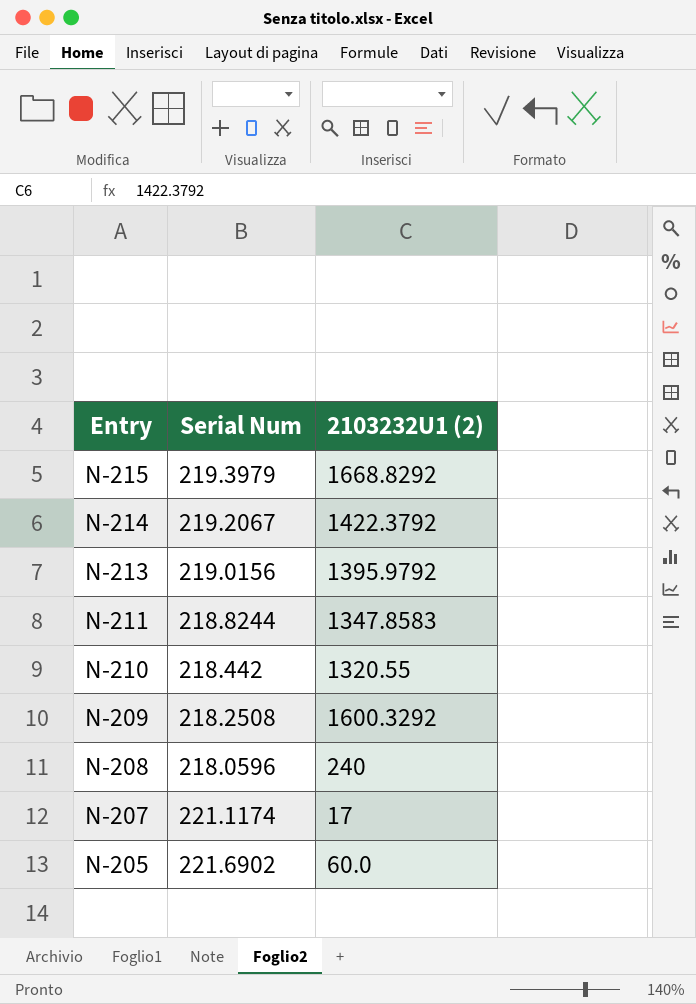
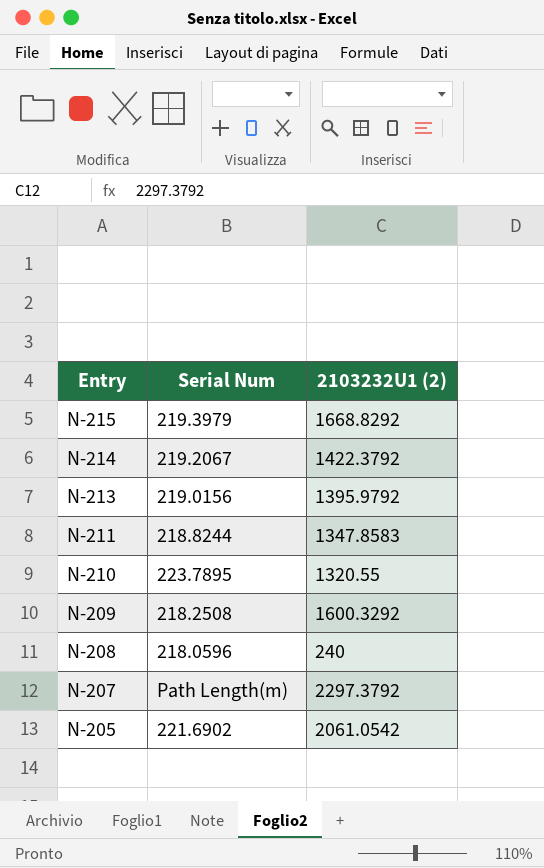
N-210 | Serial Num: 218.442 -> 223.7895
N-207 | Serial Num: 221.1174 -> Path Length(m)
N-207 | 2103232U1 (2): 17 -> 2297.3792
N-205 | 2103232U1 (2): 60.0 -> 2061.0542

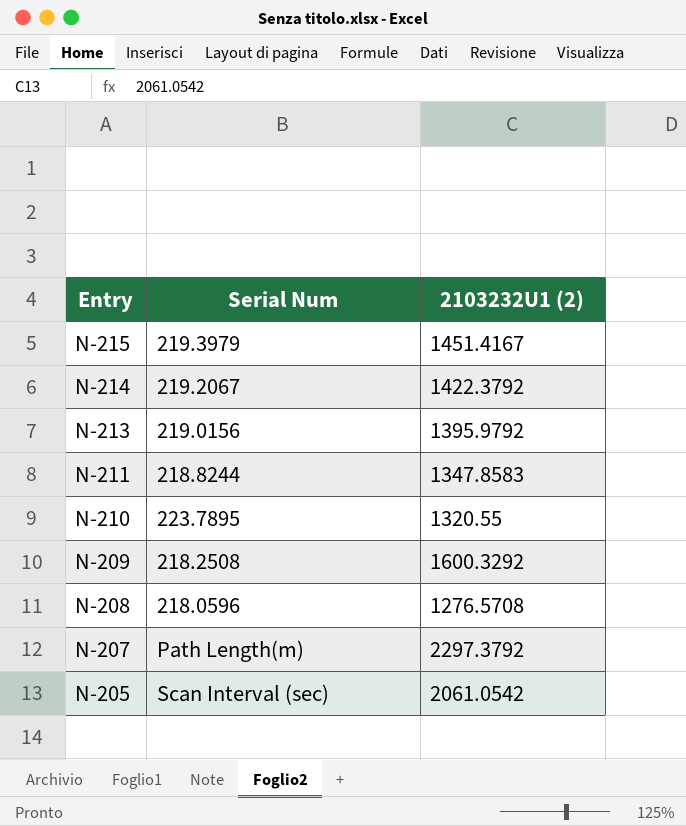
N-215 | 2103232U1 (2): 1668.8292 -> 1451.4167
N-208 | 2103232U1 (2): 240 -> 1276.5708
N-205 | Serial Num: 221.6902 -> Scan Interval (sec)

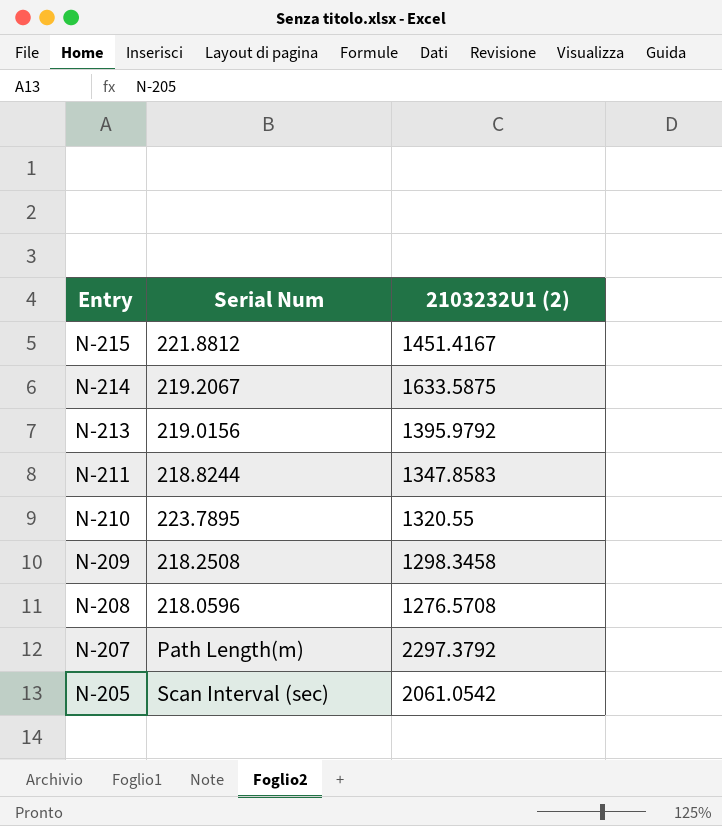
N-215 | Serial Num: 219.3979 -> 221.8812
N-214 | 2103232U1 (2): 1422.3792 -> 1633.5875
N-209 | 2103232U1 (2): 1600.3292 -> 1298.3458

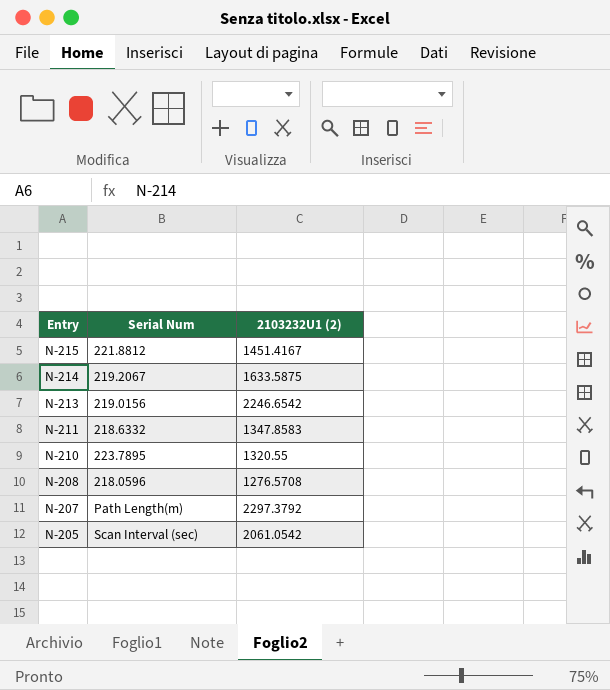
row N-209: 218.2508 | 1298.3458 -> none
N-213 | 2103232U1 (2): 1395.9792 -> 2246.6542
N-211 | Serial Num: 218.8244 -> 218.6332

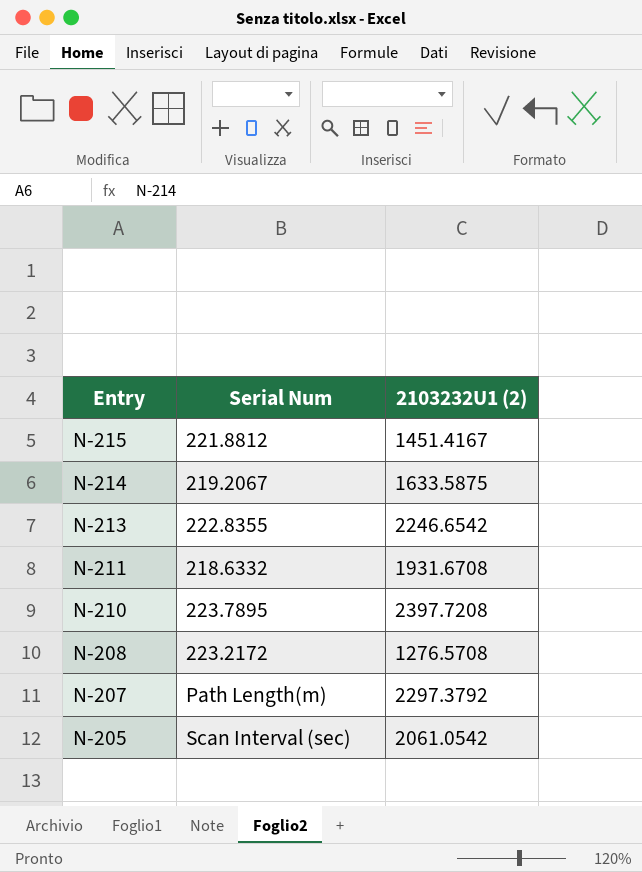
N-213 | Serial Num: 219.0156 -> 222.8355
N-211 | 2103232U1 (2): 1347.8583 -> 1931.6708
N-210 | 2103232U1 (2): 1320.55 -> 2397.7208
N-208 | Serial Num: 218.0596 -> 223.2172

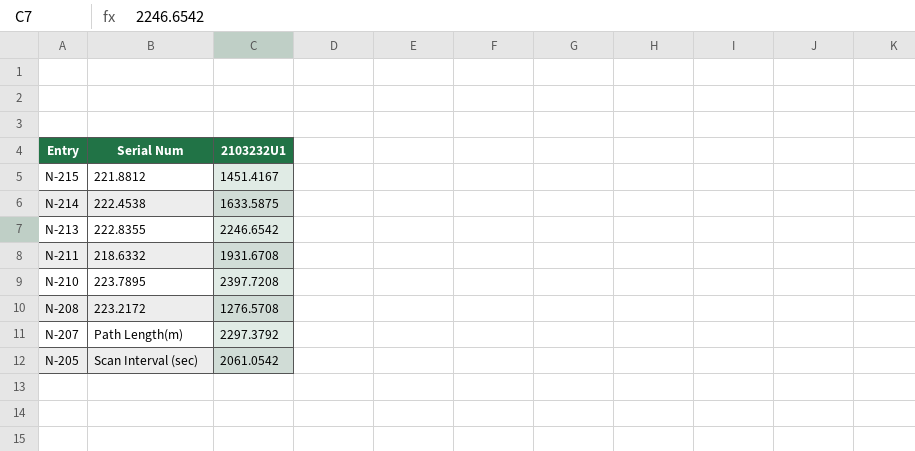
column name: 2103232U1 (2) -> 2103232U1
N-214 | Serial Num: 219.2067 -> 222.4538

